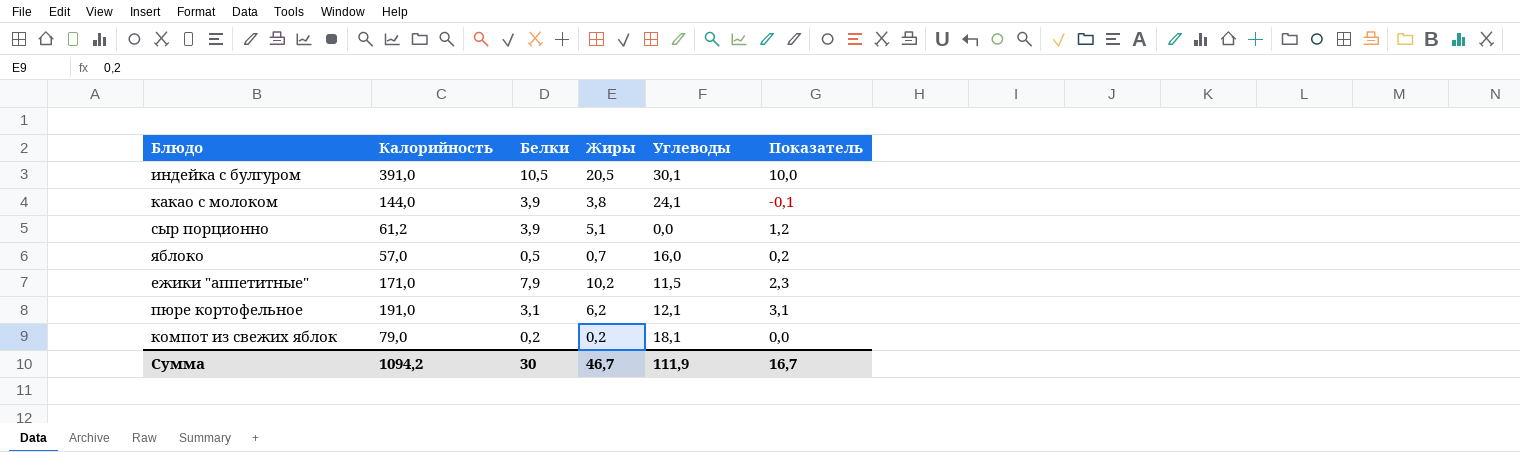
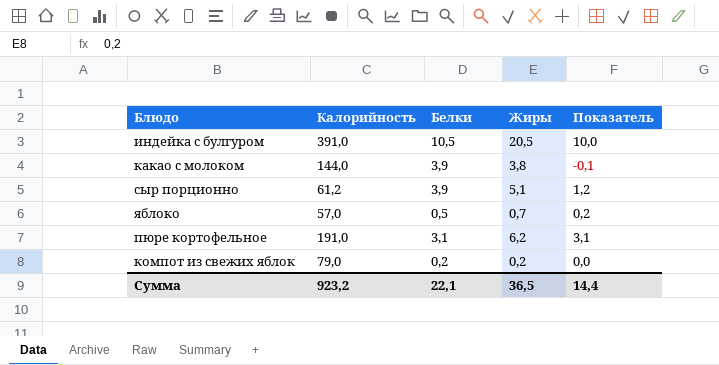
column Углеводы | position: 5 -> none
row ежики "аппетитные": 171,0 | 7,9 | 10,2 | 11,5 | 2,3 -> none
Сумма | Калорийность: 1094,2 -> 923,2
Сумма | Белки: 30 -> 22,1
Сумма | Жиры: 46,7 -> 36,5
Сумма | Показатель: 16,7 -> 14,4

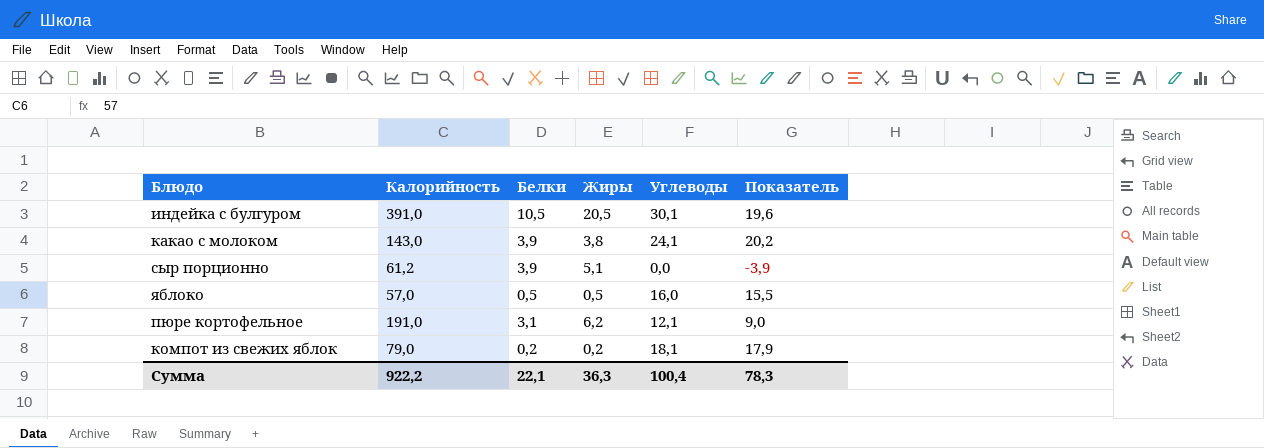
column Углеводы | position: none -> 5
column Показатель | formula: [Жиры] - [Белки] -> [Углеводы] - [Белки]
какао с молоком | Калорийность: 144,0 -> 143,0
яблоко | Жиры: 0,7 -> 0,5
Сумма | Калорийность: 923,2 -> 922,2
Сумма | Жиры: 36,5 -> 36,3
Сумма | Показатель: 14,4 -> 78,3

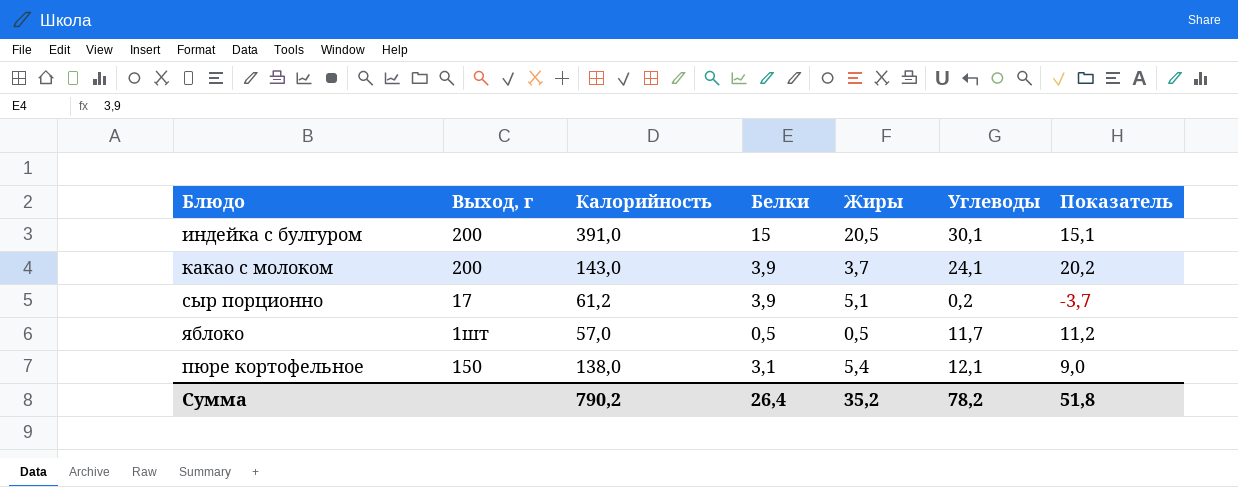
column Выход, г | position: none -> 2
row компот из свежих яблок: 79,0 | 0,2 | 0,2 | 18,1 | 17,9 -> none
индейка с булгуром | Белки: 10,5 -> 15
индейка с булгуром | Показатель: 19,6 -> 15,1
какао с молоком | Жиры: 3,8 -> 3,7
сыр порционно | Углеводы: 0,0 -> 0,2
сыр порционно | Показатель: -3,9 -> -3,7
яблоко | Углеводы: 16,0 -> 11,7
яблоко | Показатель: 15,5 -> 11,2
пюре кортофельное | Калорийность: 191,0 -> 138,0
пюре кортофельное | Жиры: 6,2 -> 5,4
Сумма | Калорийность: 922,2 -> 790,2
Сумма | Белки: 22,1 -> 26,4
Сумма | Жиры: 36,3 -> 35,2
Сумма | Углеводы: 100,4 -> 78,2
Сумма | Показатель: 78,3 -> 51,8

